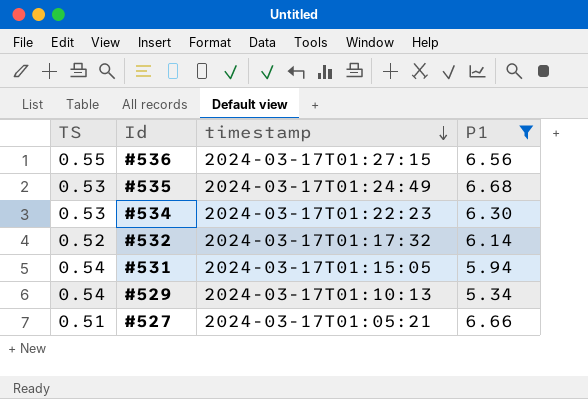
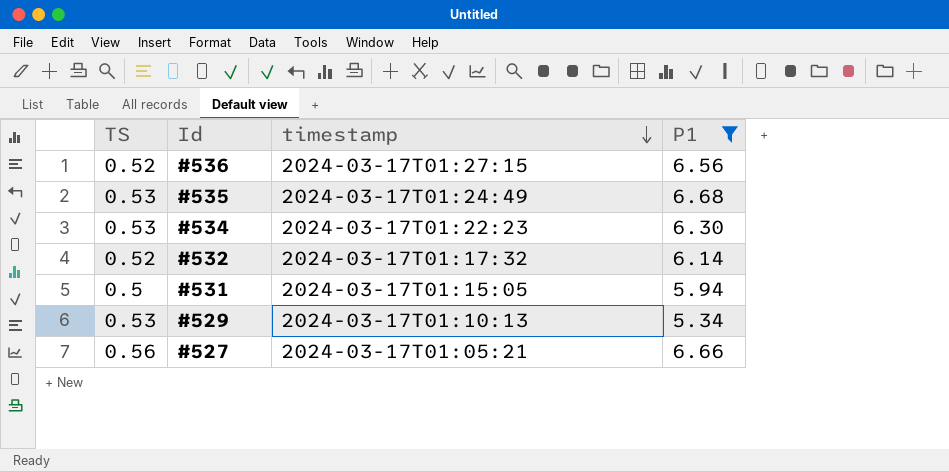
#536 | TS: 0.55 -> 0.52
#531 | TS: 0.54 -> 0.5
#529 | TS: 0.54 -> 0.53
#527 | TS: 0.51 -> 0.56

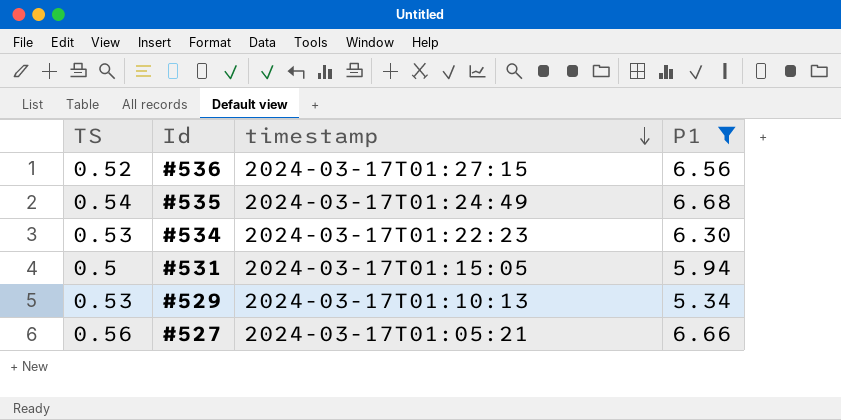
row #532: 0.52 | 2024-03-17T01:17:32 | 6.14 -> none
#535 | TS: 0.53 -> 0.54

